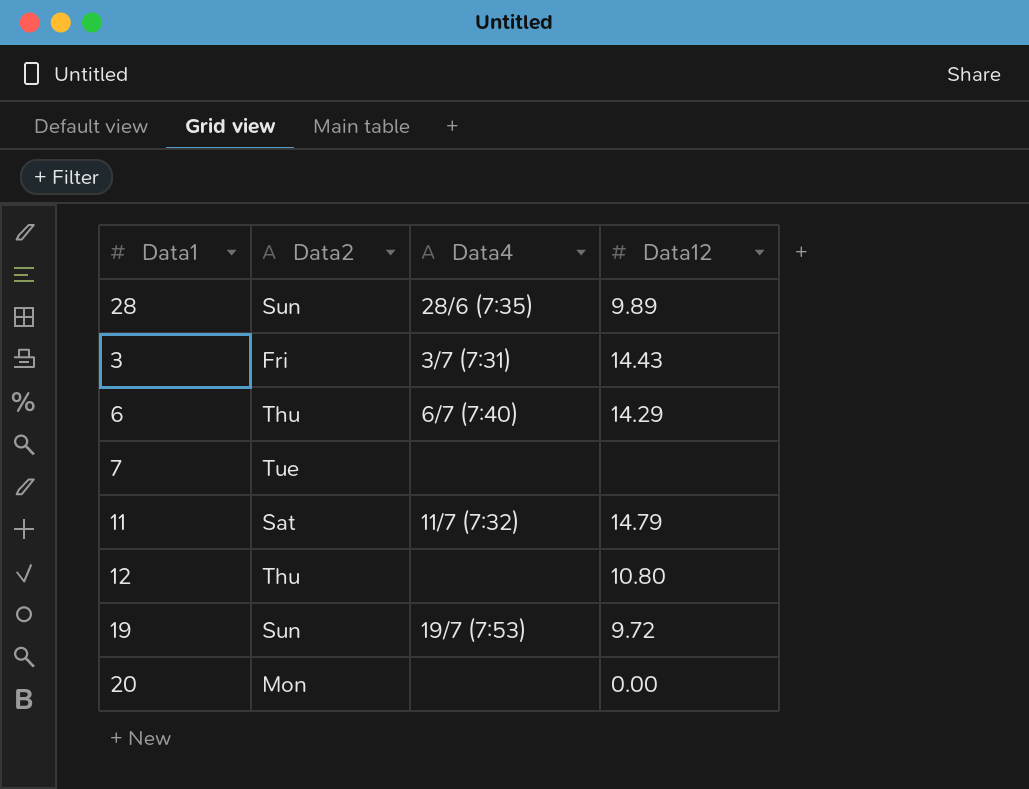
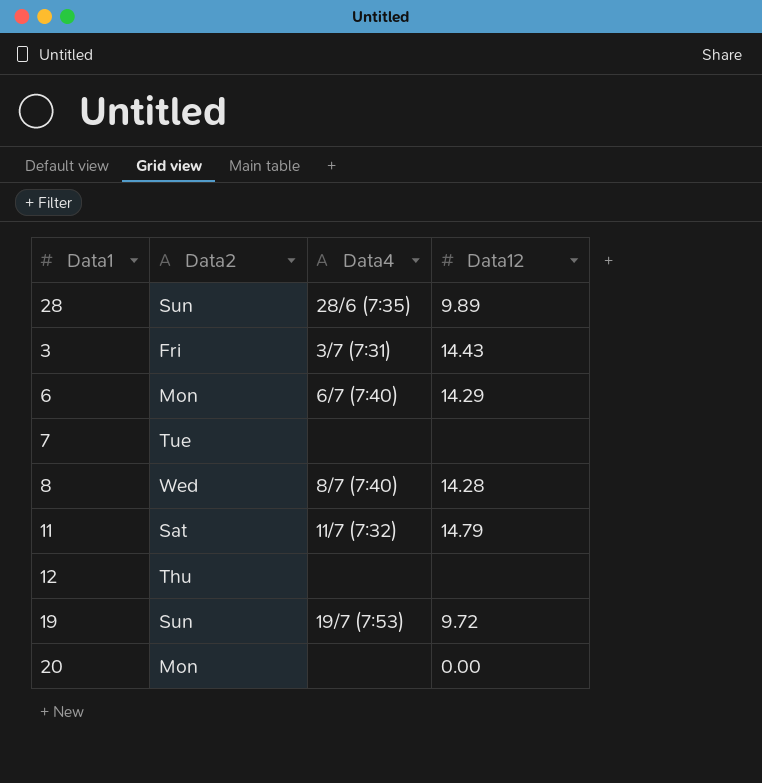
6 | Data2: Thu -> Mon
row 8: none -> Wed | 8/7 (7:40) | 14.28
12 | Data12: 10.80 -> none

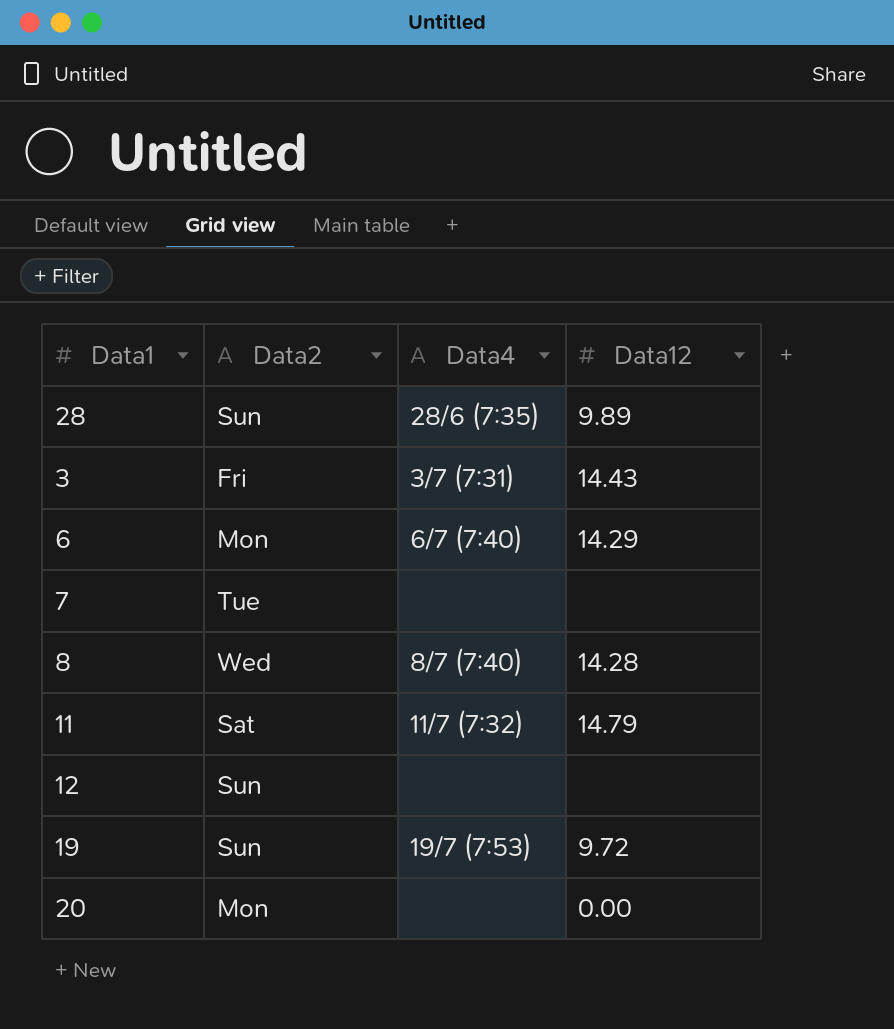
12 | Data2: Thu -> Sun

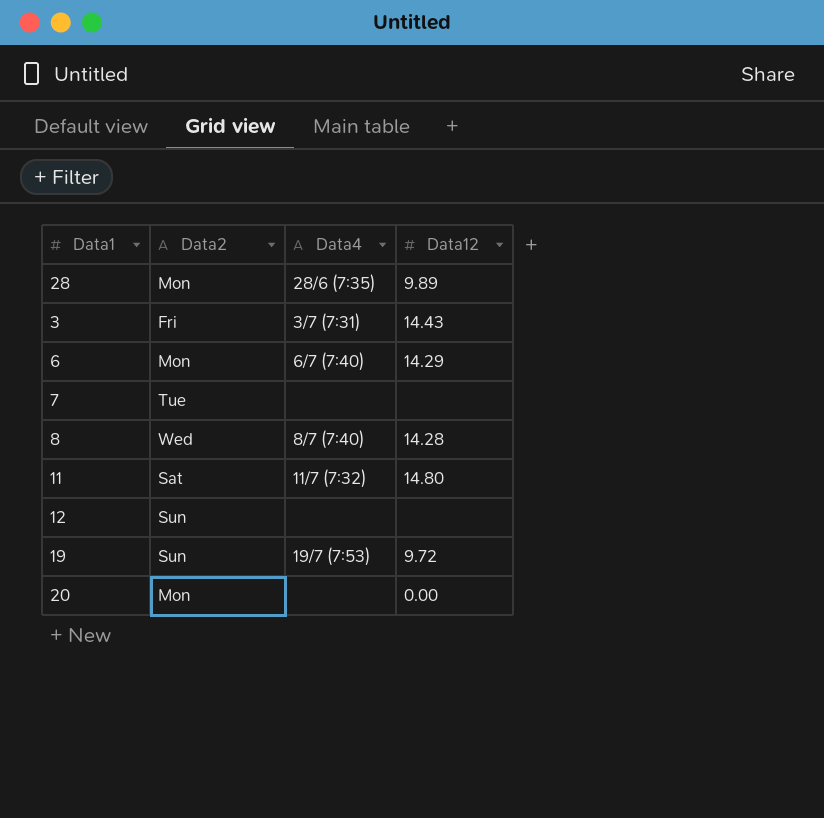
28 | Data2: Sun -> Mon
11 | Data12: 14.79 -> 14.80

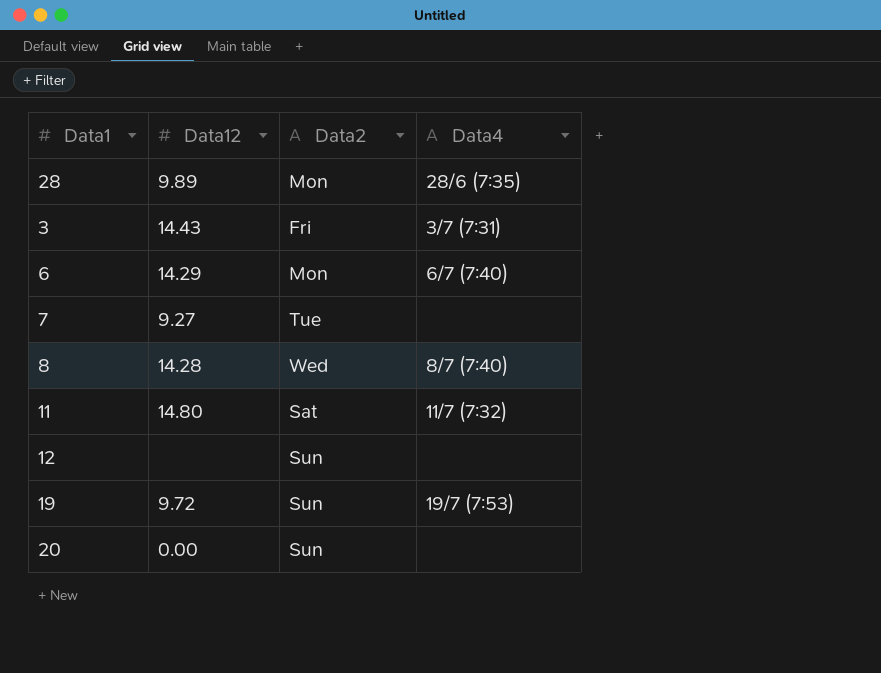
column Data12 | position: 4 -> 2
7 | Data12: none -> 9.27
20 | Data2: Mon -> Sun

